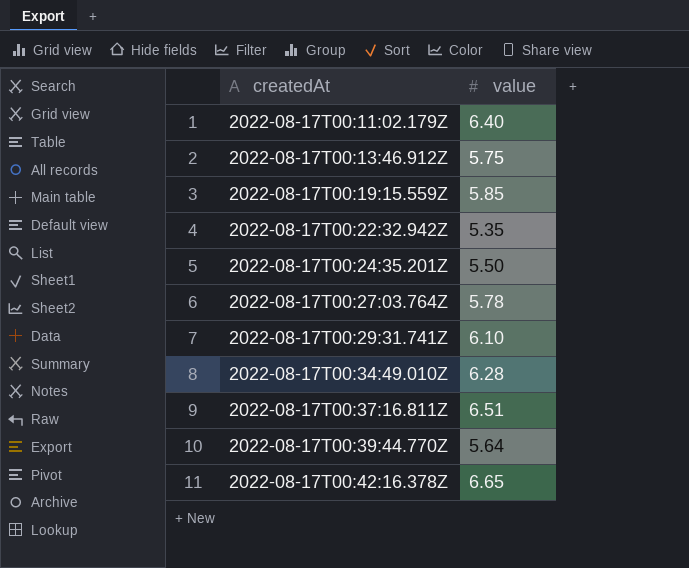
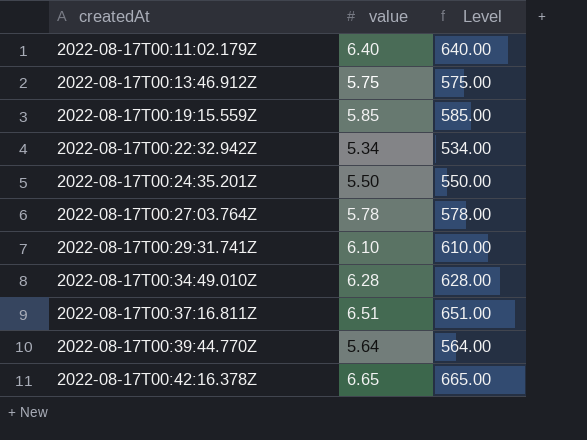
column Level | formula: none -> [value] * 100
2022-08-17T00:22:32.942Z | value: 5.35 -> 5.34

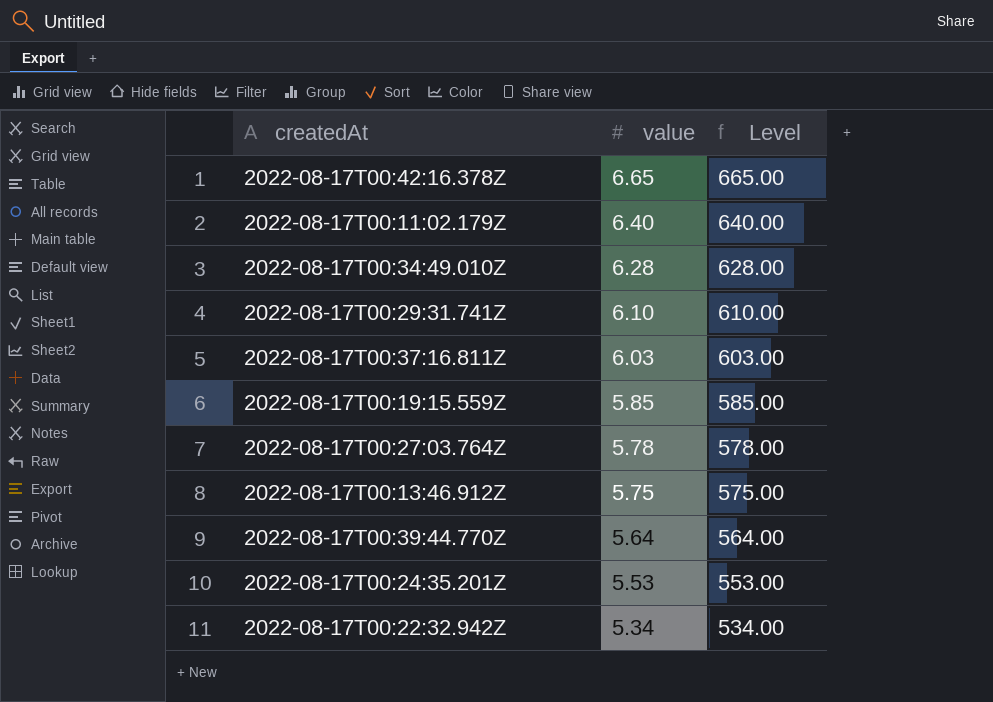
row order: createdAt ascending -> value descending
2022-08-17T00:37:16.811Z | value: 6.51 -> 6.03
2022-08-17T00:37:16.811Z | Level: 651.00 -> 603.00
2022-08-17T00:24:35.201Z | value: 5.50 -> 5.53
2022-08-17T00:24:35.201Z | Level: 550.00 -> 553.00

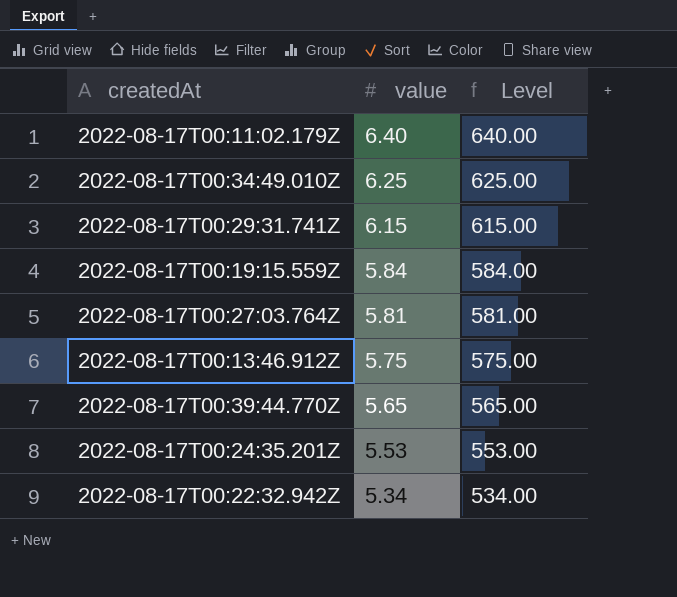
row 2022-08-17T00:42:16.378Z: 6.65 | 665.00 -> none
row 2022-08-17T00:37:16.811Z: 6.03 | 603.00 -> none
2022-08-17T00:34:49.010Z | value: 6.28 -> 6.25
2022-08-17T00:34:49.010Z | Level: 628.00 -> 625.00
2022-08-17T00:29:31.741Z | value: 6.10 -> 6.15
2022-08-17T00:29:31.741Z | Level: 610.00 -> 615.00
2022-08-17T00:19:15.559Z | value: 5.85 -> 5.84
2022-08-17T00:19:15.559Z | Level: 585.00 -> 584.00
2022-08-17T00:27:03.764Z | value: 5.78 -> 5.81
2022-08-17T00:27:03.764Z | Level: 578.00 -> 581.00
2022-08-17T00:39:44.770Z | value: 5.64 -> 5.65
2022-08-17T00:39:44.770Z | Level: 564.00 -> 565.00

